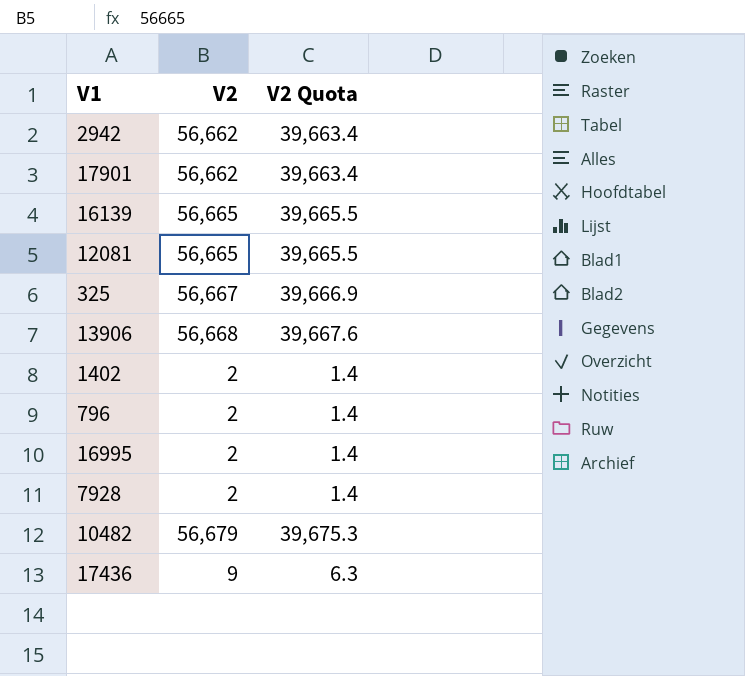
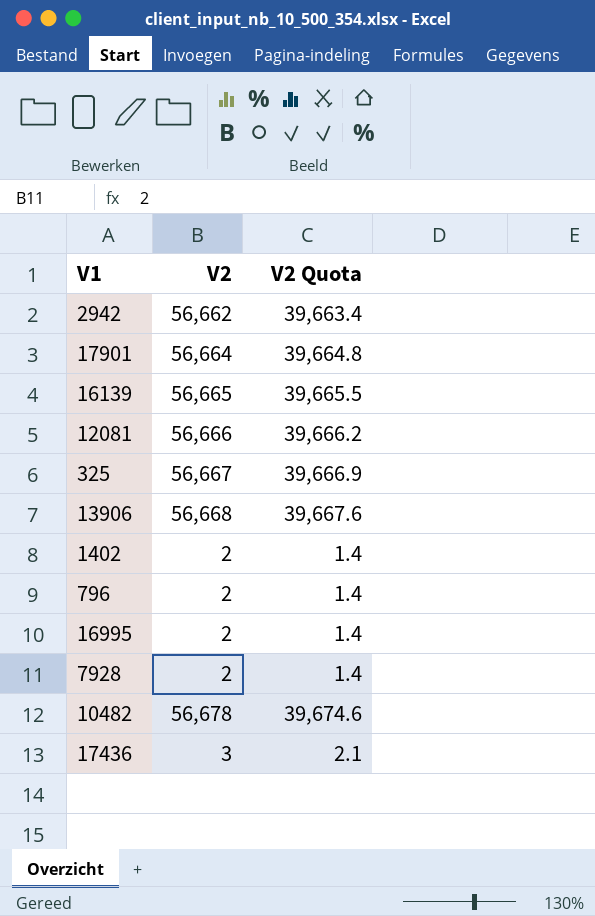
17901 | V2: 56,662 -> 56,664
17901 | V2 Quota: 39,663.4 -> 39,664.8
12081 | V2: 56,665 -> 56,666
12081 | V2 Quota: 39,665.5 -> 39,666.2
10482 | V2: 56,679 -> 56,678
10482 | V2 Quota: 39,675.3 -> 39,674.6
17436 | V2: 9 -> 3
17436 | V2 Quota: 6.3 -> 2.1

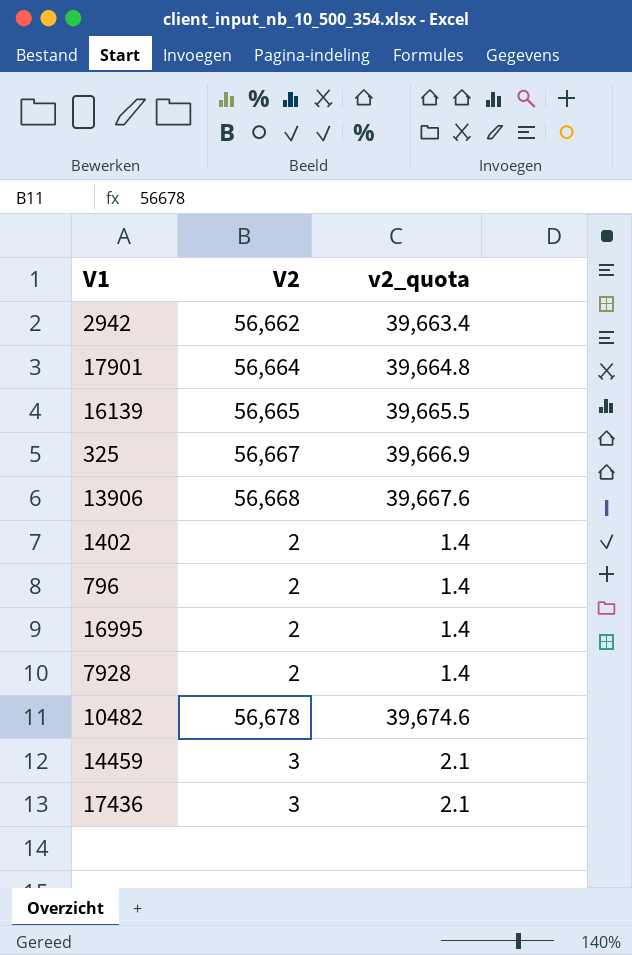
column name: V2 Quota -> v2_quota
row 12081: 56,666 | 39,666.2 -> none
row 14459: none -> 3 | 2.1

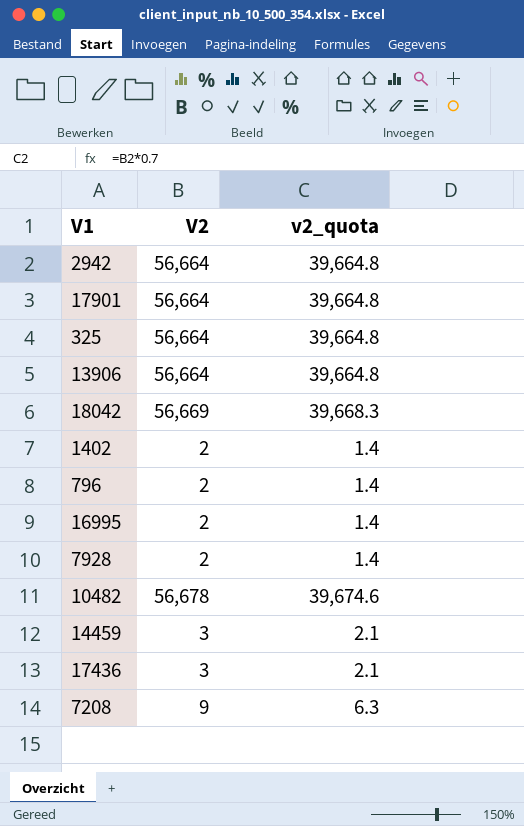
row 16139: 56,665 | 39,665.5 -> none
2942 | V2: 56,662 -> 56,664
2942 | v2_quota: 39,663.4 -> 39,664.8
325 | V2: 56,667 -> 56,664
325 | v2_quota: 39,666.9 -> 39,664.8
13906 | V2: 56,668 -> 56,664
13906 | v2_quota: 39,667.6 -> 39,664.8
row 18042: none -> 56,669 | 39,668.3
row 7208: none -> 9 | 6.3

